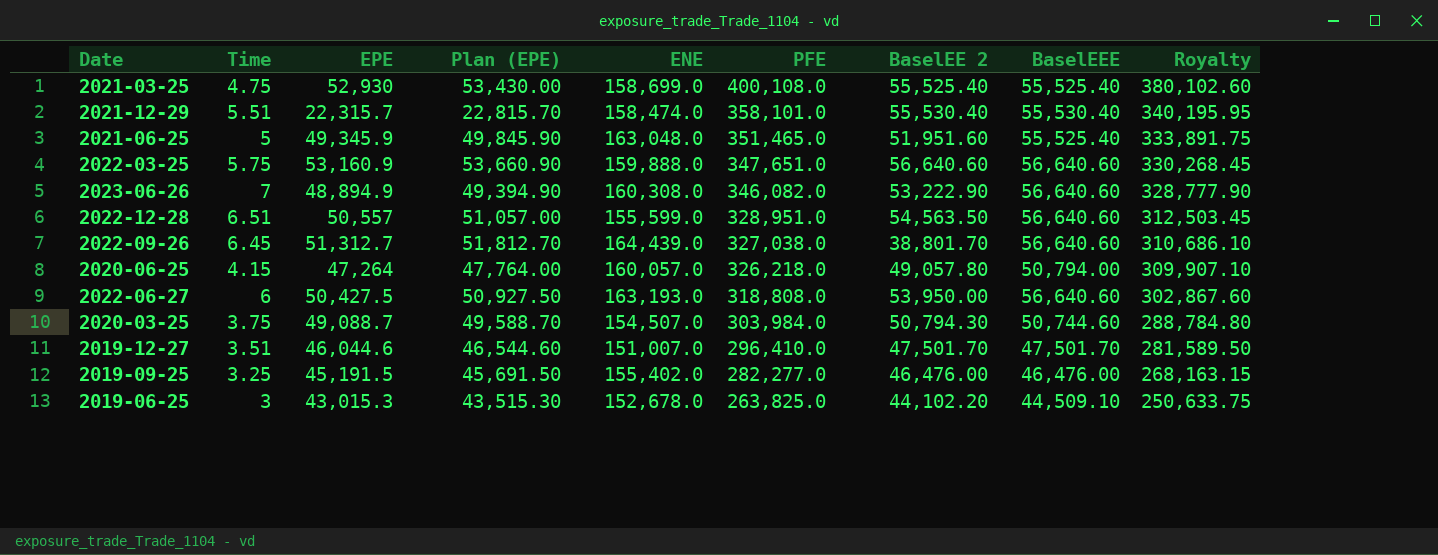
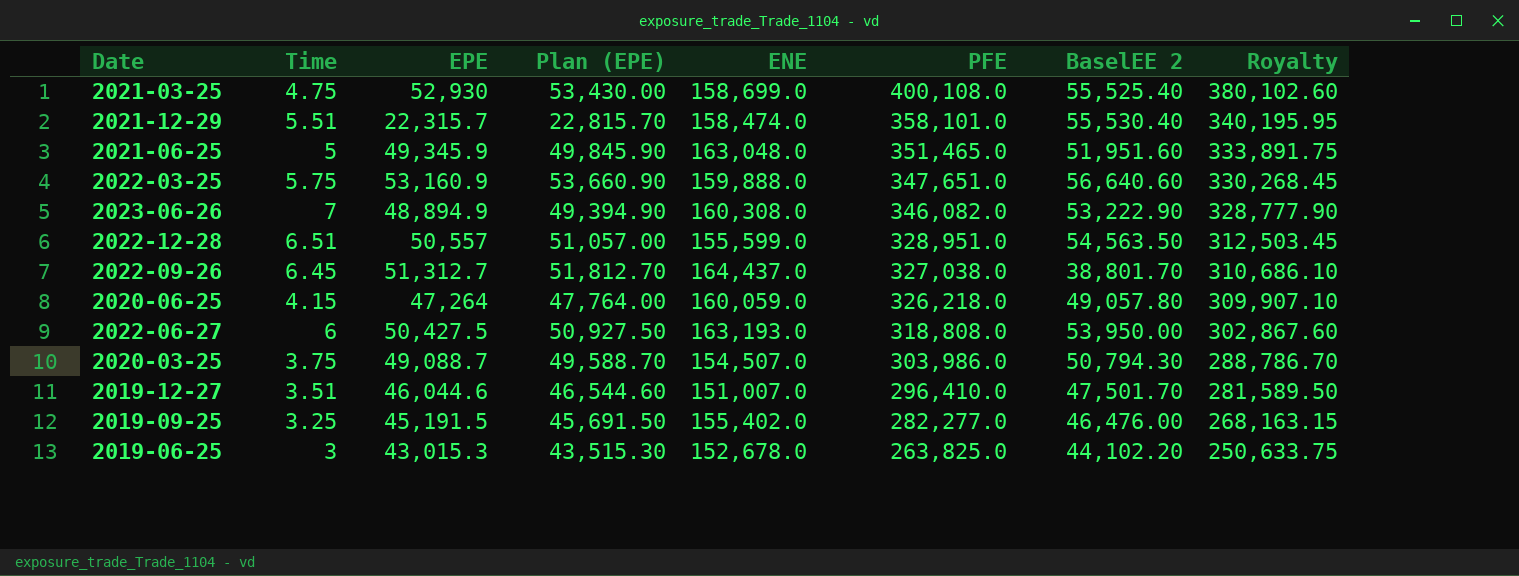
column BaselEEE | position: 8 -> none
2022-09-26 | ENE: 164,439.0 -> 164,437.0
2020-06-25 | ENE: 160,057.0 -> 160,059.0
2020-03-25 | PFE: 303,984.0 -> 303,986.0
2020-03-25 | Royalty: 288,784.80 -> 288,786.70

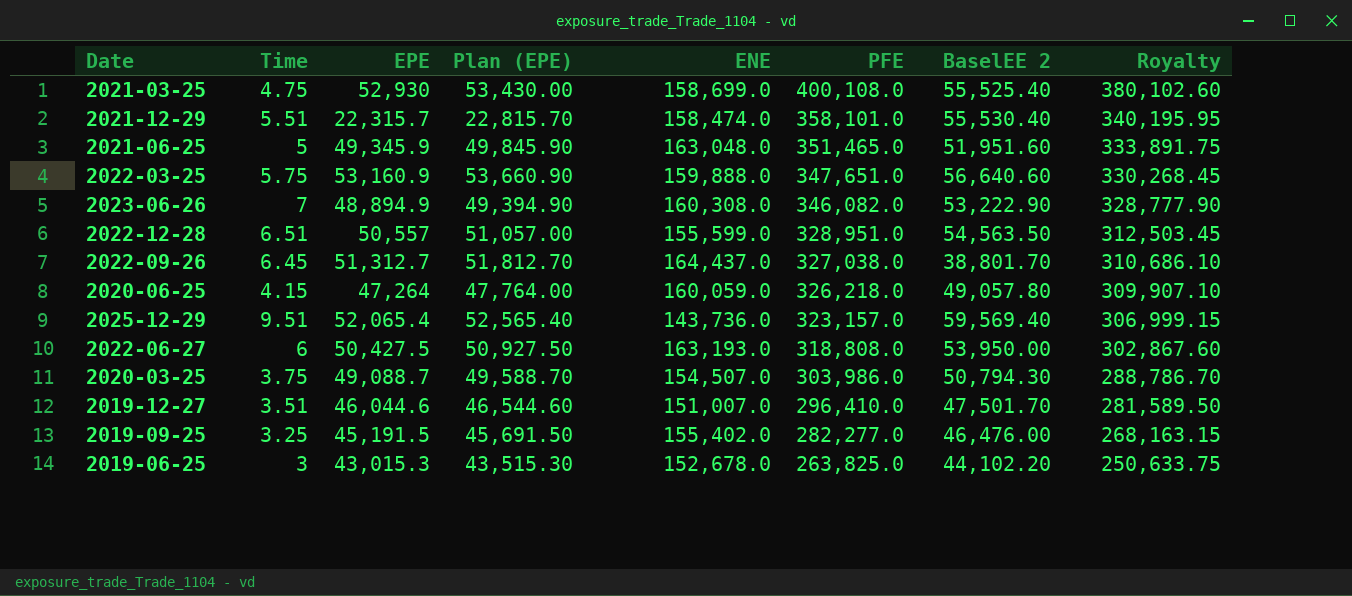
row 2025-12-29: none -> 9.51 | 52,065.4 | 52,565.40 | 143,736.0 | 323,157.0 | 59,569.40 | 306,999.15

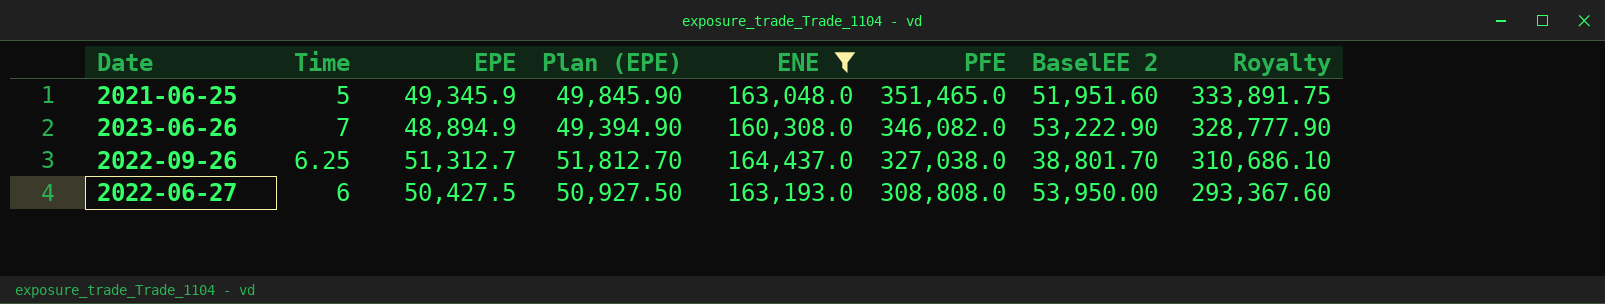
filter: none -> ENE >= 160,308.0
2022-09-26 | Time: 6.45 -> 6.25
2022-06-27 | PFE: 318,808.0 -> 308,808.0
2022-06-27 | Royalty: 302,867.60 -> 293,367.60

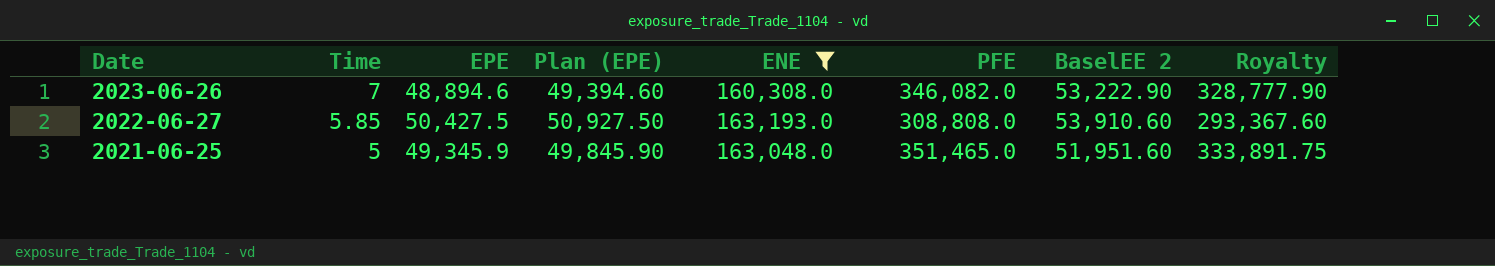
row order: PFE descending -> Date descending
row 2022-09-26: 6.25 | 51,312.7 | 51,812.70 | 164,437.0 | 327,038.0 | 38,801.70 | 310,686.10 -> none
2023-06-26 | EPE: 48,894.9 -> 48,894.6
2023-06-26 | Plan (EPE): 49,394.90 -> 49,394.60
2022-06-27 | Time: 6 -> 5.85
2022-06-27 | BaselEE 2: 53,950.00 -> 53,910.60

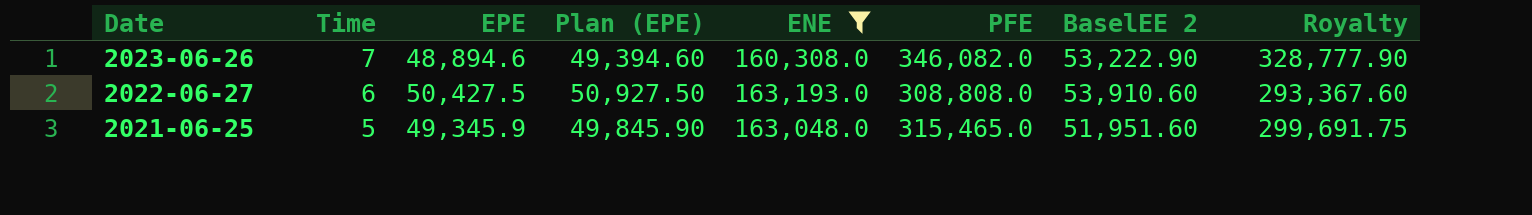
2022-06-27 | Time: 5.85 -> 6
2021-06-25 | PFE: 351,465.0 -> 315,465.0
2021-06-25 | Royalty: 333,891.75 -> 299,691.75

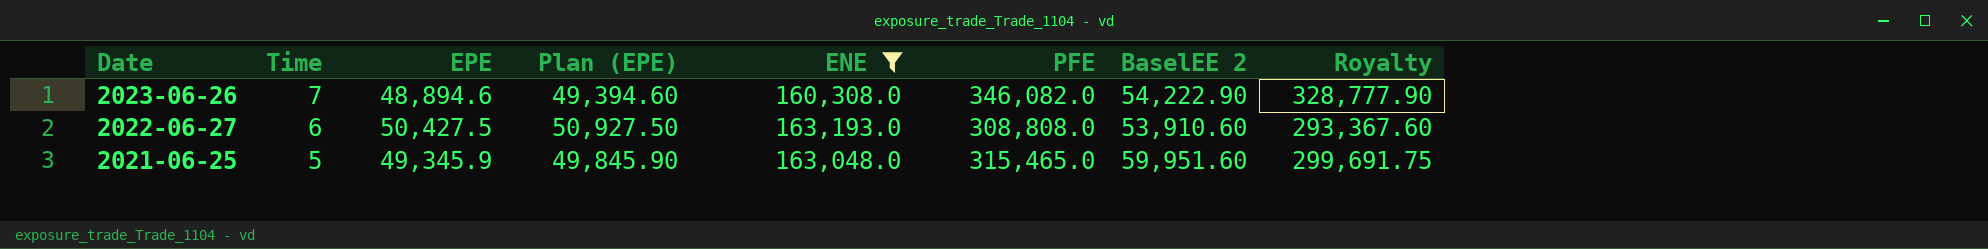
2023-06-26 | BaselEE 2: 53,222.90 -> 54,222.90
2021-06-25 | BaselEE 2: 51,951.60 -> 59,951.60

